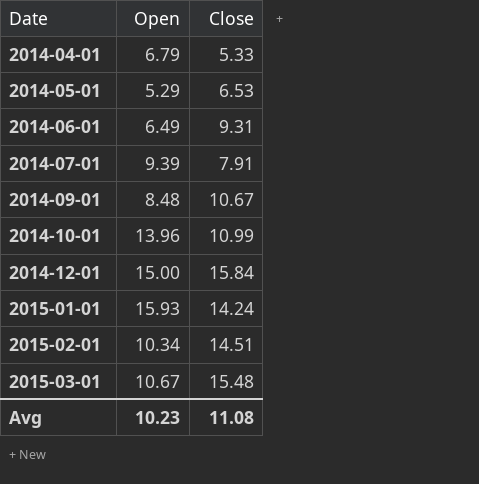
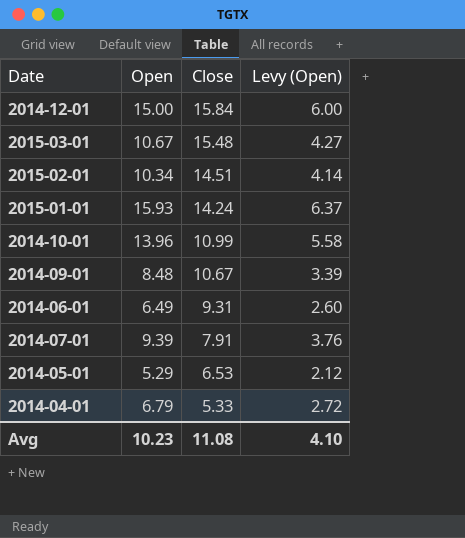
row order: Date ascending -> Close descending
column Levy (Open) | formula: none -> [Open] * 0.4

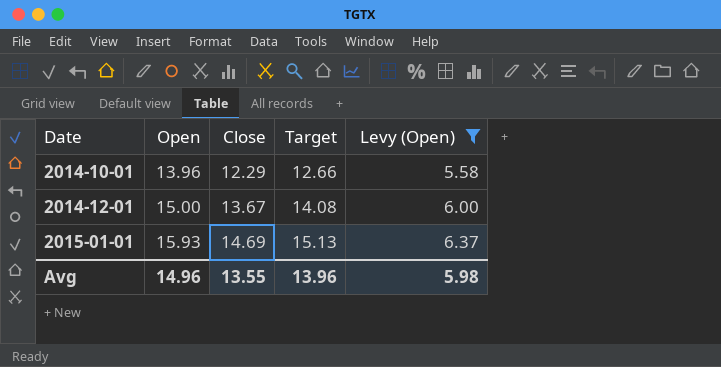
filter: none -> Levy (Open) >= 5.58
row order: Close descending -> Date ascending
column Target | formula: none -> [Close] * 1.03
2014-10-01 | Close: 10.99 -> 12.29
2014-12-01 | Close: 15.84 -> 13.67
2015-01-01 | Close: 14.24 -> 14.69
Avg | Open: 10.23 -> 14.96
Avg | Close: 11.08 -> 13.55
Avg | Levy (Open): 4.10 -> 5.98

